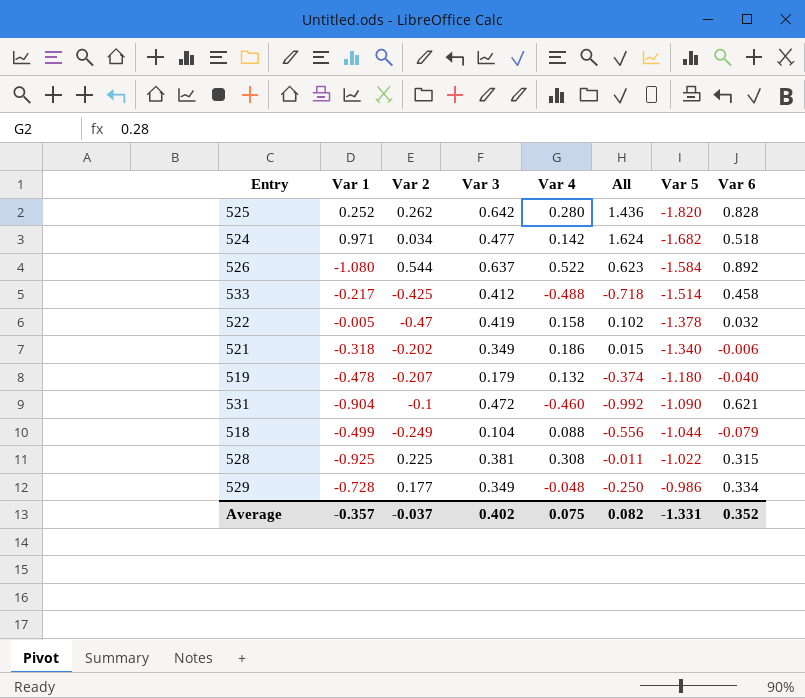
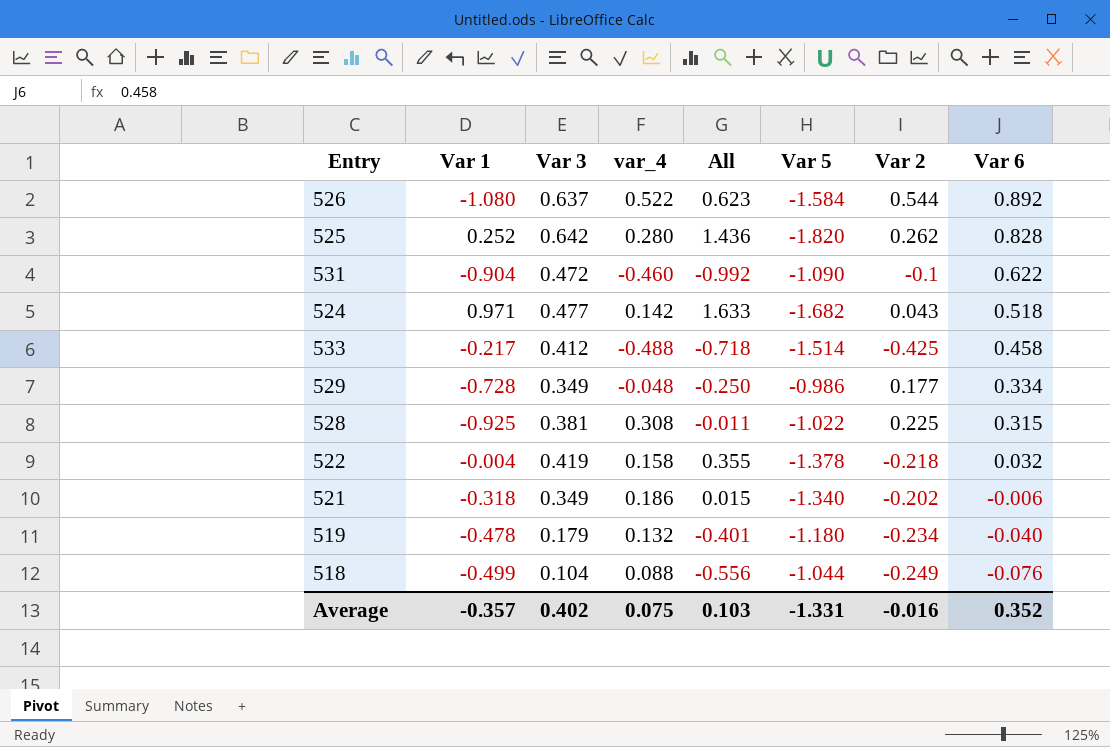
row order: Var 5 ascending -> Var 6 descending
column name: Var 4 -> var_4
column Var 2 | position: 3 -> 7
531 | Var 6: 0.621 -> 0.622
524 | All: 1.624 -> 1.633
524 | Var 2: 0.034 -> 0.043
522 | Var 1: -0.005 -> -0.004
522 | All: 0.102 -> 0.355
522 | Var 2: -0.47 -> -0.218
519 | All: -0.374 -> -0.401
519 | Var 2: -0.207 -> -0.234
518 | Var 6: -0.079 -> -0.076
Average | All: 0.082 -> 0.103
Average | Var 2: -0.037 -> -0.016

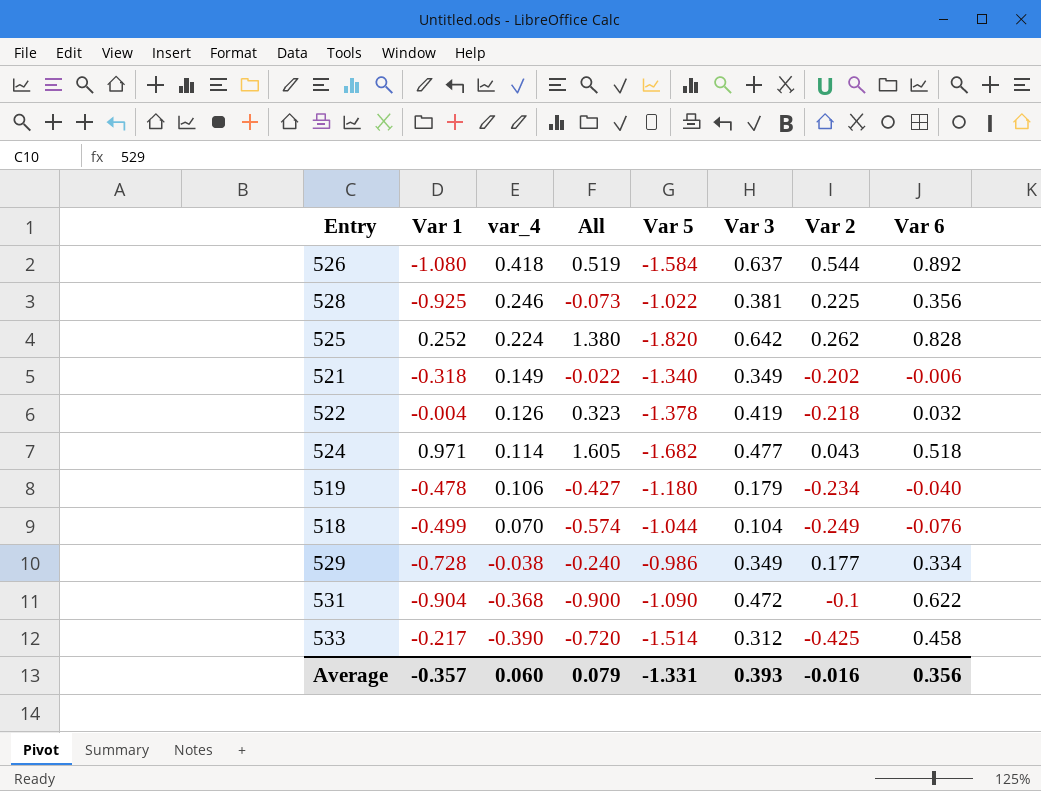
row order: Var 6 descending -> var_4 descending
column Var 3 | position: 3 -> 6
526 | var_4: 0.522 -> 0.418
526 | All: 0.623 -> 0.519
528 | var_4: 0.308 -> 0.246
528 | All: -0.011 -> -0.073
528 | Var 6: 0.315 -> 0.356
525 | var_4: 0.280 -> 0.224
525 | All: 1.436 -> 1.380
521 | var_4: 0.186 -> 0.149
521 | All: 0.015 -> -0.022
522 | var_4: 0.158 -> 0.126
522 | All: 0.355 -> 0.323
524 | var_4: 0.142 -> 0.114
524 | All: 1.633 -> 1.605
519 | var_4: 0.132 -> 0.106
519 | All: -0.401 -> -0.427
518 | var_4: 0.088 -> 0.070
518 | All: -0.556 -> -0.574
529 | var_4: -0.048 -> -0.038
529 | All: -0.250 -> -0.240
531 | var_4: -0.460 -> -0.368
531 | All: -0.992 -> -0.900
533 | var_4: -0.488 -> -0.390
533 | All: -0.718 -> -0.720
533 | Var 3: 0.412 -> 0.312
Average | var_4: 0.075 -> 0.060
Average | All: 0.103 -> 0.079
Average | Var 3: 0.402 -> 0.393
Average | Var 6: 0.352 -> 0.356

